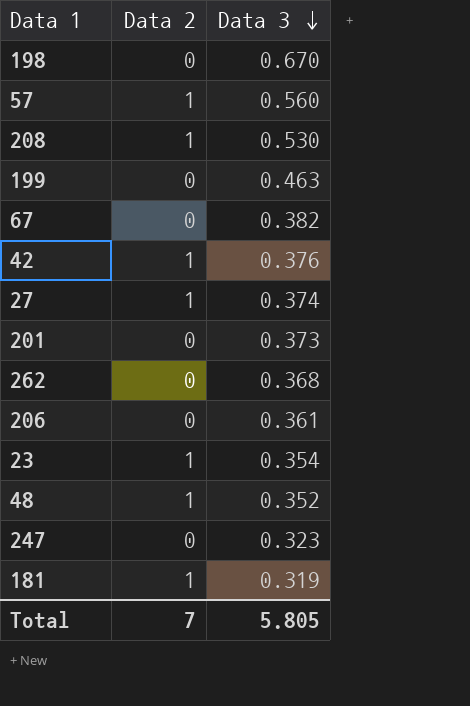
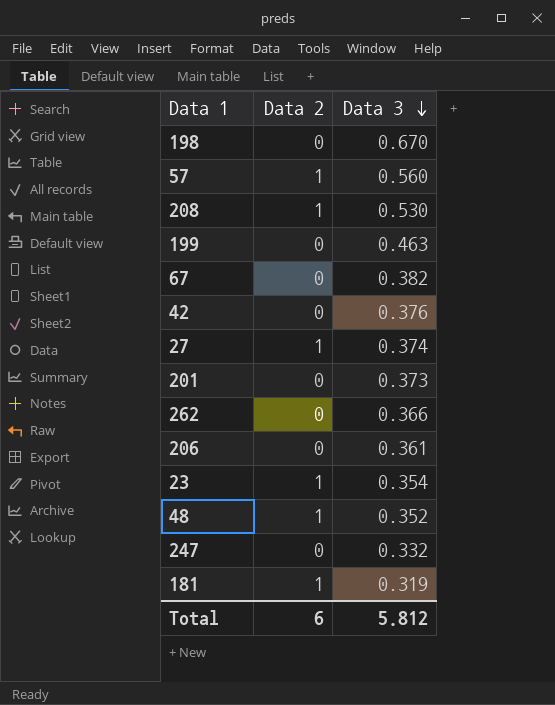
42 | Data 2: 1 -> 0
262 | Data 3: 0.368 -> 0.366
247 | Data 3: 0.323 -> 0.332
Total | Data 2: 7 -> 6
Total | Data 3: 5.805 -> 5.812

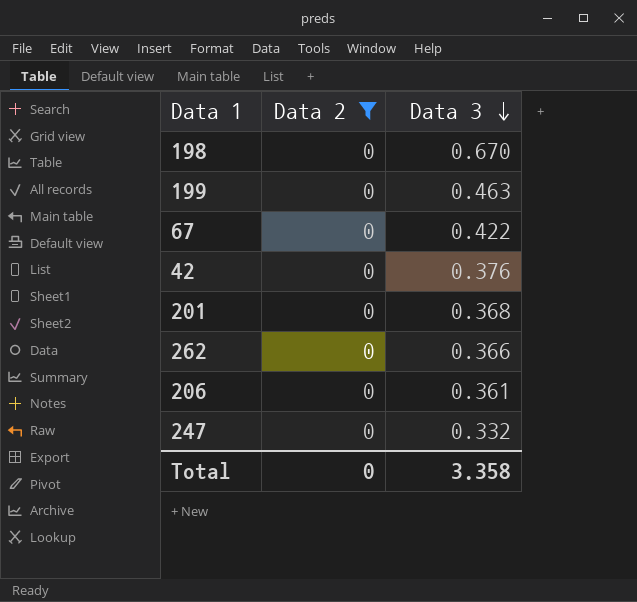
filter: none -> Data 2 = 0
67 | Data 3: 0.382 -> 0.422
201 | Data 3: 0.373 -> 0.368
Total | Data 2: 6 -> 0
Total | Data 3: 5.812 -> 3.358

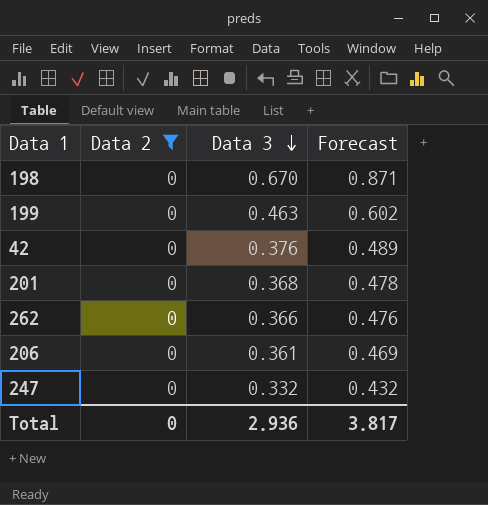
column Forecast | formula: none -> [Data 3] * 1.3
row 67: 0 | 0.422 -> none
Total | Data 3: 3.358 -> 2.936

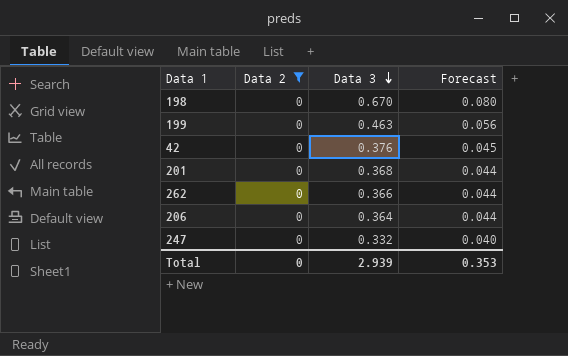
column Forecast | formula: [Data 3] * 1.3 -> [Data 3] * 0.12
206 | Data 3: 0.361 -> 0.364
Total | Data 3: 2.936 -> 2.939
Total | Forecast: 3.817 -> 0.353

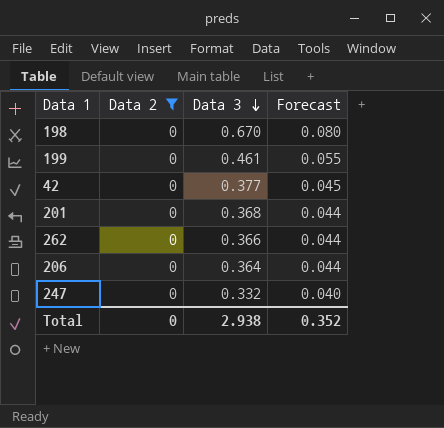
199 | Data 3: 0.463 -> 0.461
199 | Forecast: 0.056 -> 0.055
42 | Data 3: 0.376 -> 0.377
Total | Data 3: 2.939 -> 2.938
Total | Forecast: 0.353 -> 0.352

